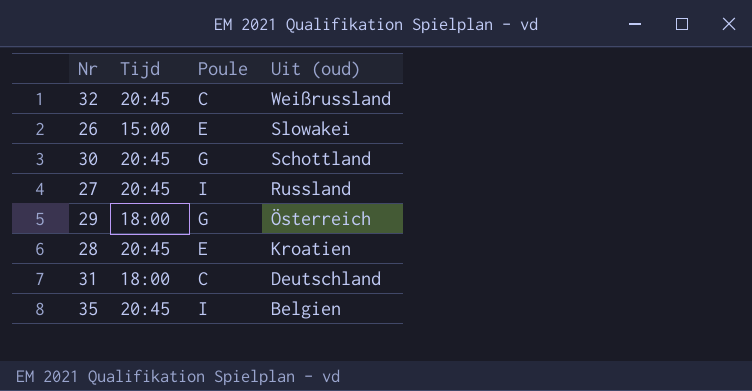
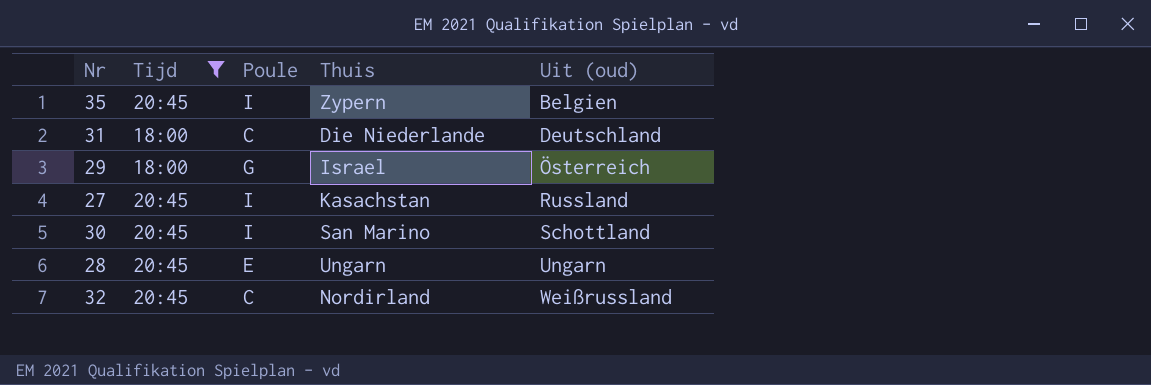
filter: none -> Tijd != 15:00
row order: Uit (oud) descending -> Uit (oud) ascending
column Thuis | position: none -> 4
30 | Poule: G -> I
28 | Uit (oud): Kroatien -> Ungarn

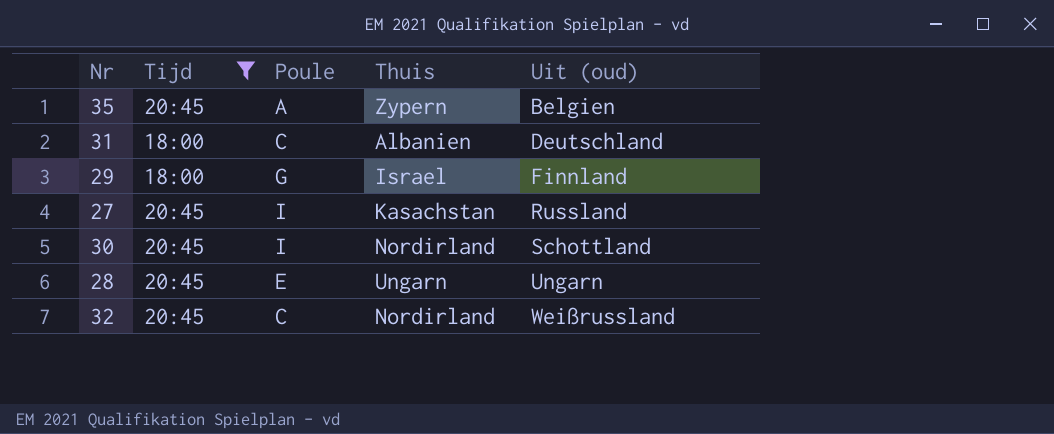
35 | Poule: I -> A
31 | Thuis: Die Niederlande -> Albanien
29 | Uit (oud): Österreich -> Finnland
30 | Thuis: San Marino -> Nordirland

